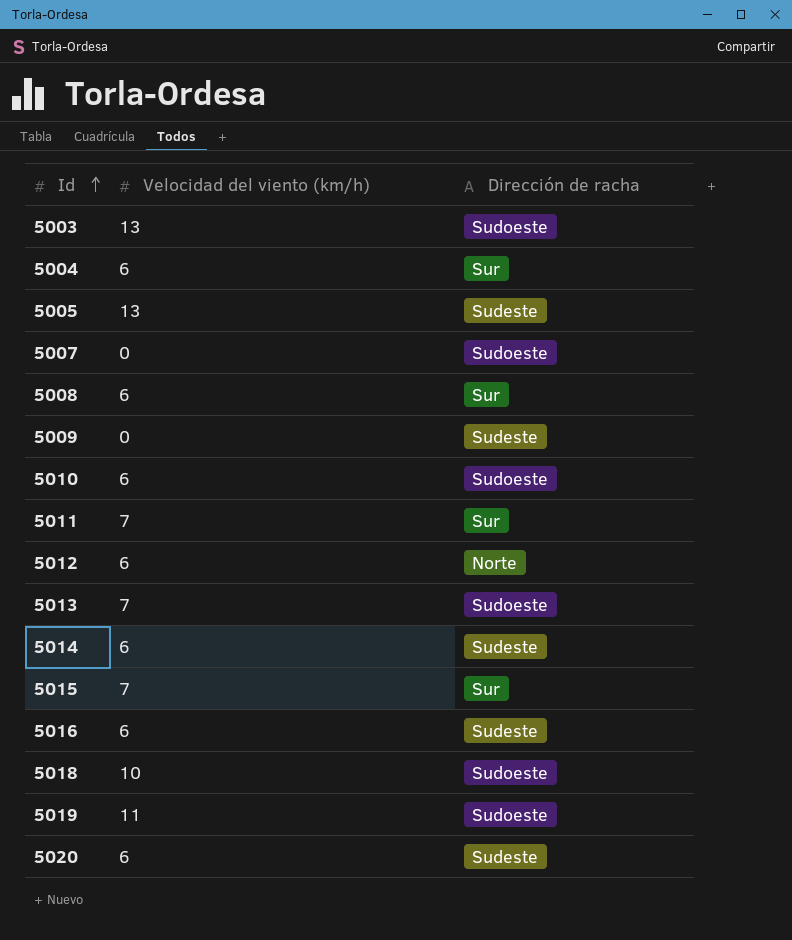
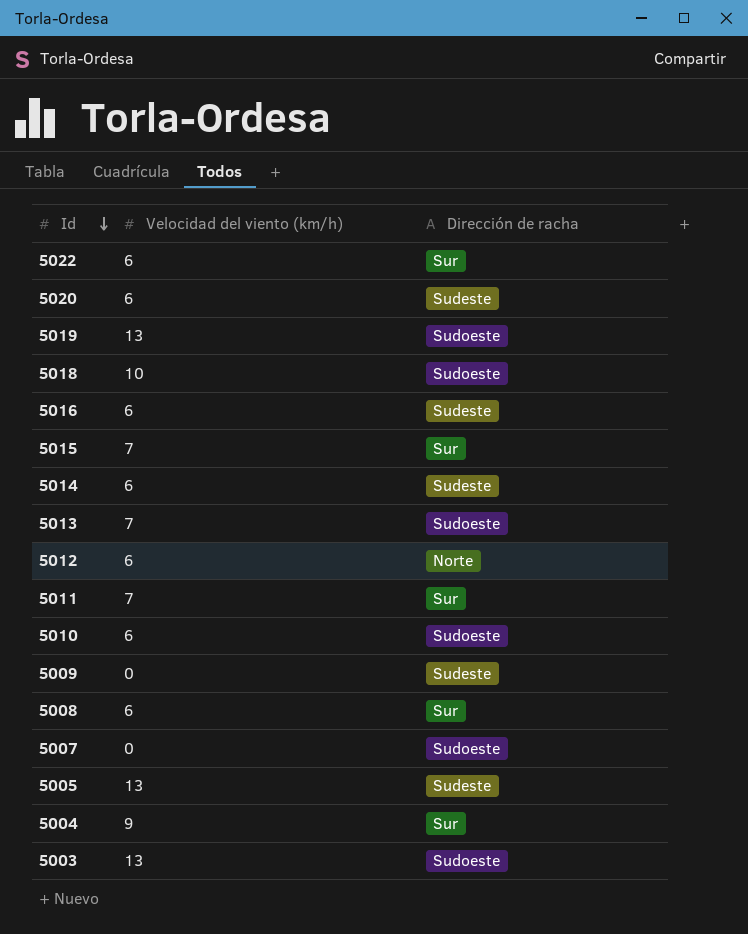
row order: Id ascending -> Id descending
row 5022: none -> 6 | Sur
5019 | Velocidad del viento (km/h): 11 -> 13
5004 | Velocidad del viento (km/h): 6 -> 9

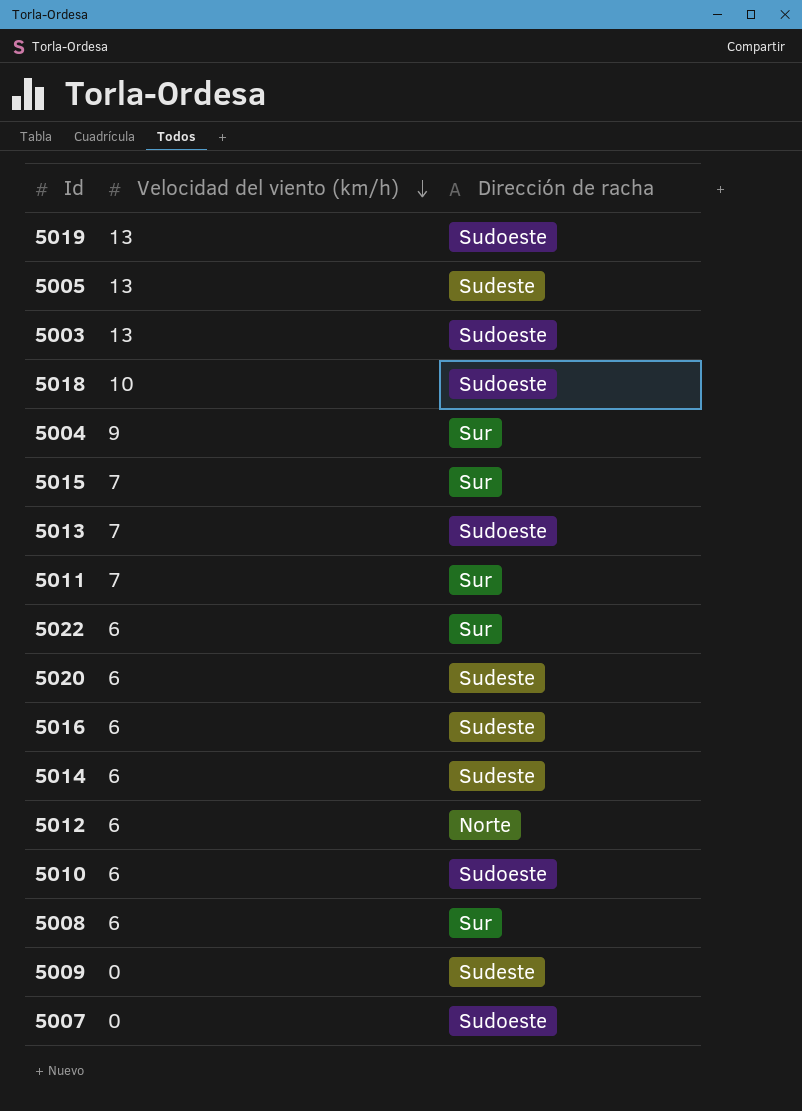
row order: Id descending -> Velocidad del viento (km/h) descending

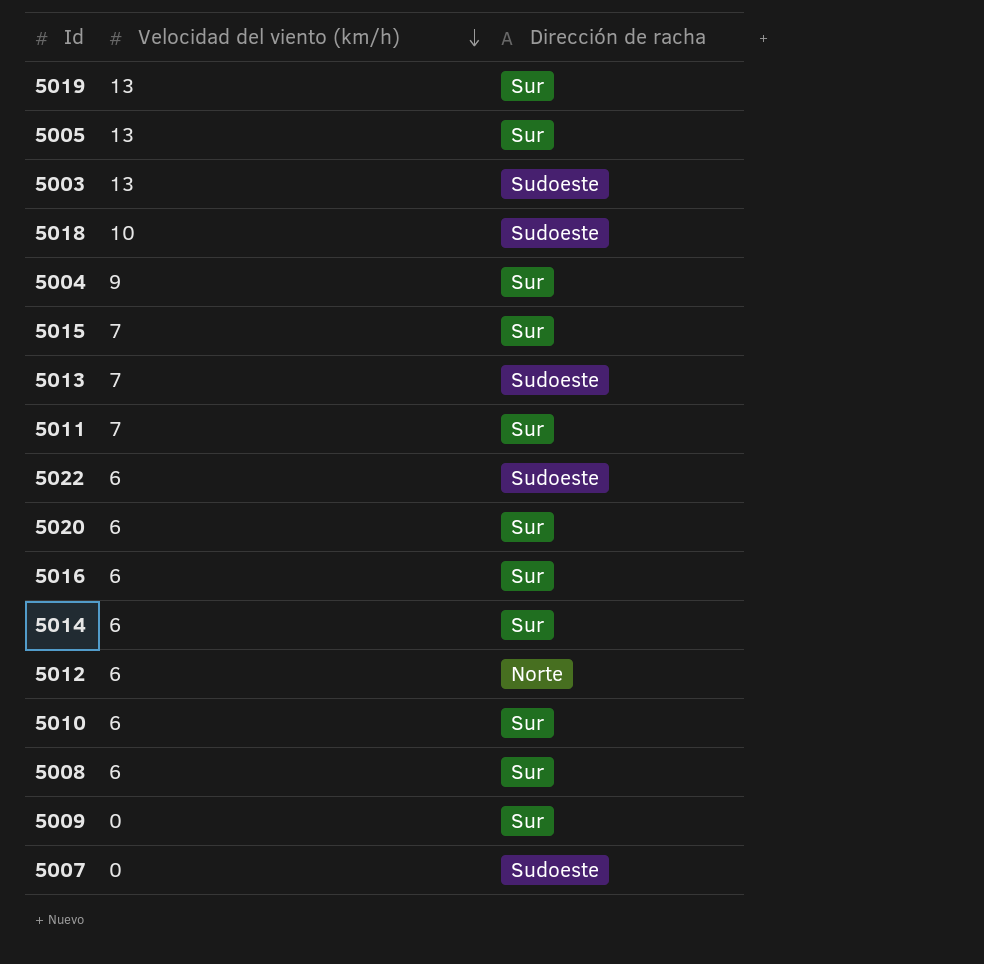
5019 | Dirección de racha: Sudoeste -> Sur
5005 | Dirección de racha: Sudeste -> Sur
5022 | Dirección de racha: Sur -> Sudoeste
5020 | Dirección de racha: Sudeste -> Sur
5016 | Dirección de racha: Sudeste -> Sur
5014 | Dirección de racha: Sudeste -> Sur
5010 | Dirección de racha: Sudoeste -> Sur
5009 | Dirección de racha: Sudeste -> Sur

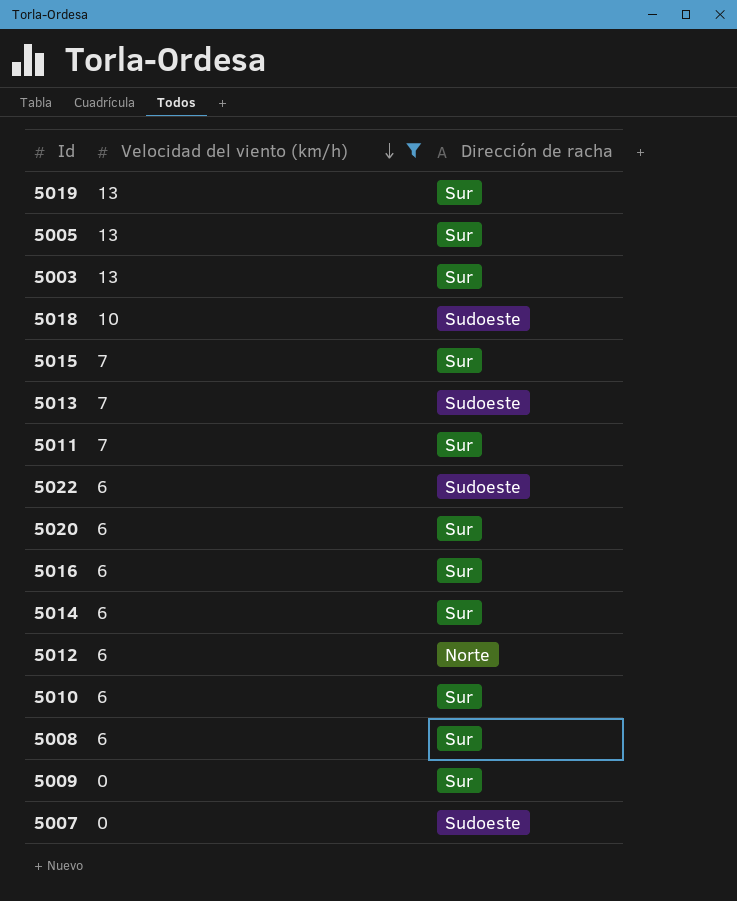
filter: none -> Velocidad del viento (km/h) != 9
5003 | Dirección de racha: Sudoeste -> Sur

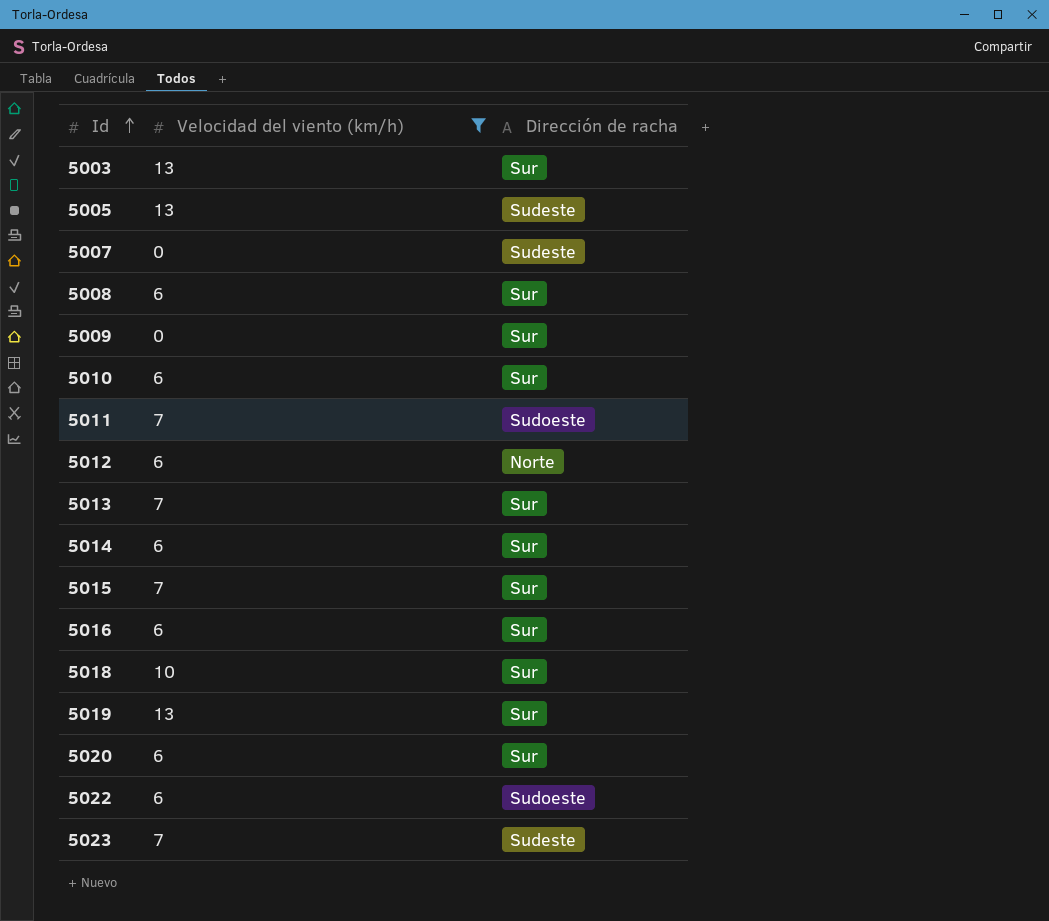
row order: Velocidad del viento (km/h) descending -> Id ascending
5005 | Dirección de racha: Sur -> Sudeste
5007 | Dirección de racha: Sudoeste -> Sudeste
5011 | Dirección de racha: Sur -> Sudoeste
5013 | Dirección de racha: Sudoeste -> Sur
5018 | Dirección de racha: Sudoeste -> Sur
row 5023: none -> 7 | Sudeste

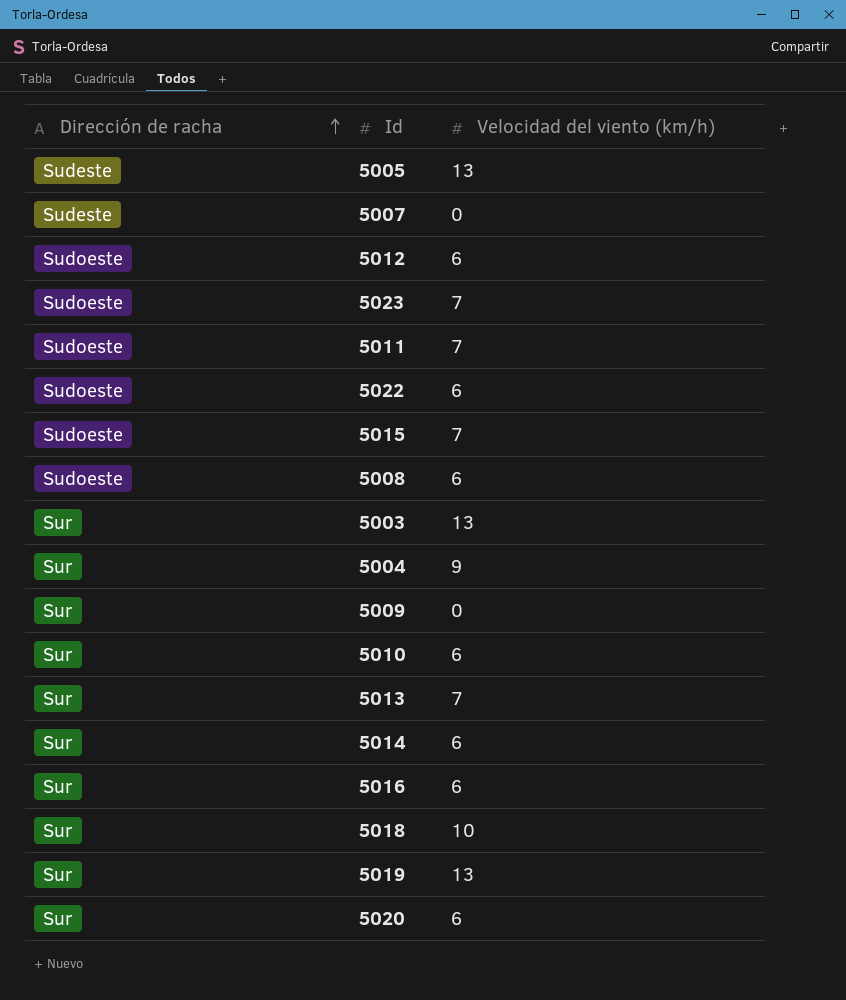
filter: Velocidad del viento (km/h) != 9 -> none
row order: Id ascending -> Dirección de racha ascending
column Dirección de racha | position: 3 -> 1
5012 | Dirección de racha: Norte -> Sudoeste
5023 | Dirección de racha: Sudeste -> Sudoeste
5015 | Dirección de racha: Sur -> Sudoeste
5008 | Dirección de racha: Sur -> Sudoeste

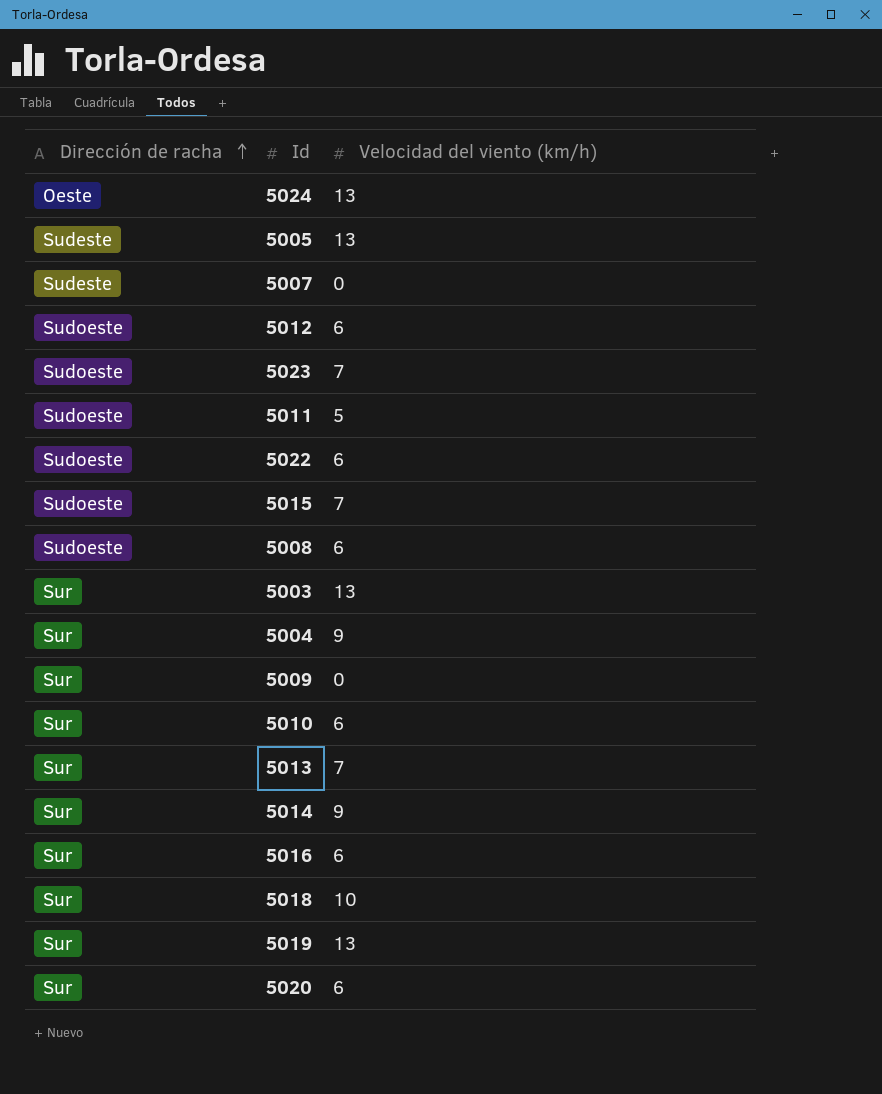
row 5024: none -> Oeste | 13
5011 | Velocidad del viento (km/h): 7 -> 5
5014 | Velocidad del viento (km/h): 6 -> 9

